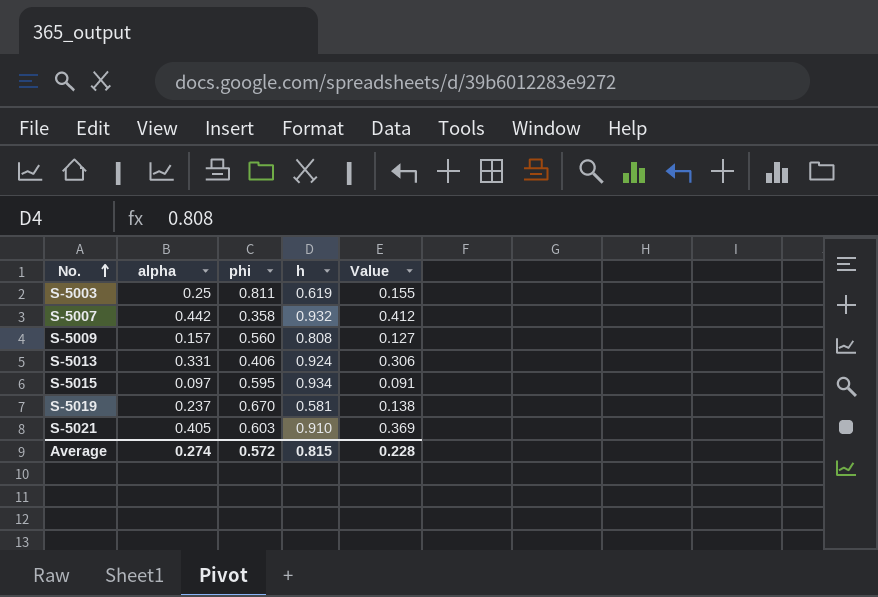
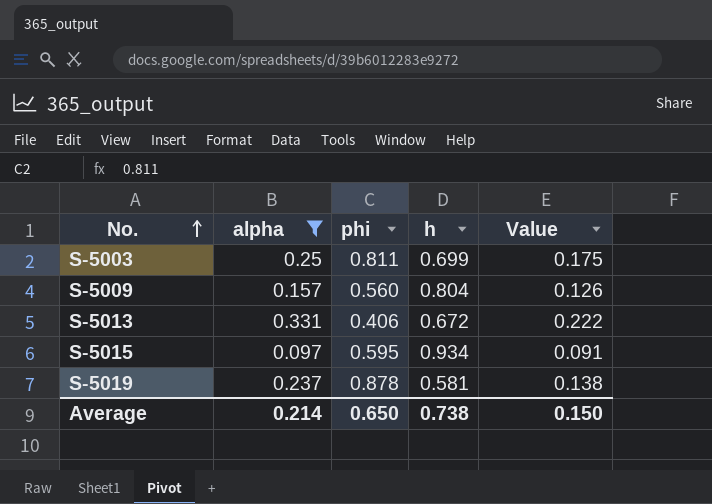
filter: none -> alpha <= 0.331
S-5003 | h: 0.619 -> 0.699
S-5003 | Value: 0.155 -> 0.175
S-5009 | h: 0.808 -> 0.804
S-5009 | Value: 0.127 -> 0.126
S-5013 | h: 0.924 -> 0.672
S-5013 | Value: 0.306 -> 0.222
S-5019 | phi: 0.670 -> 0.878
Average | alpha: 0.274 -> 0.214
Average | phi: 0.572 -> 0.650
Average | h: 0.815 -> 0.738
Average | Value: 0.228 -> 0.150

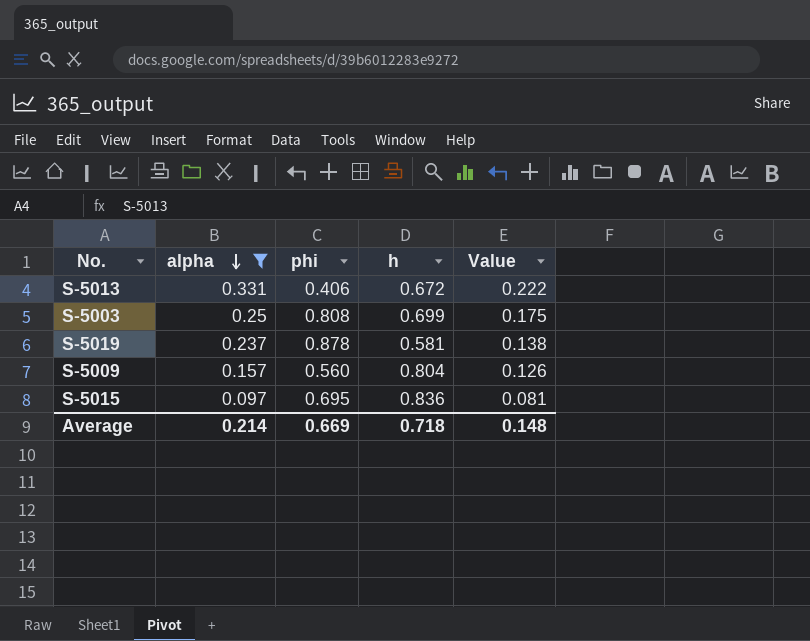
row order: No. ascending -> alpha descending
S-5003 | phi: 0.811 -> 0.808
S-5015 | phi: 0.595 -> 0.695
S-5015 | h: 0.934 -> 0.836
S-5015 | Value: 0.091 -> 0.081
Average | phi: 0.650 -> 0.669
Average | h: 0.738 -> 0.718
Average | Value: 0.150 -> 0.148

